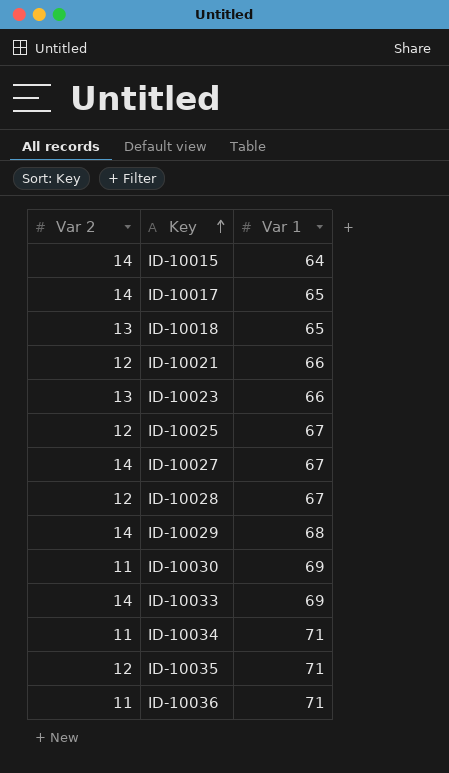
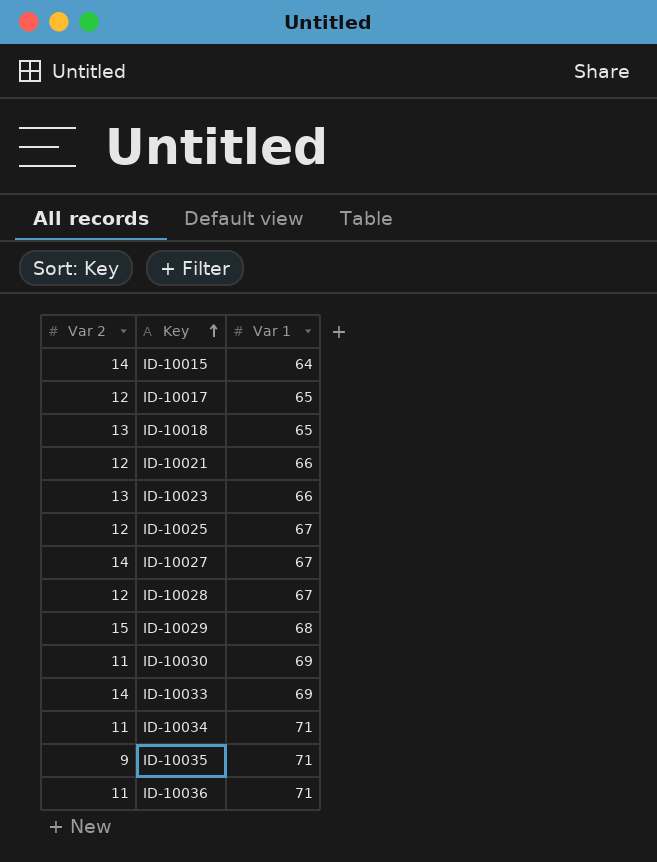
ID-10017 | Var 2: 14 -> 12
ID-10029 | Var 2: 14 -> 15
ID-10035 | Var 2: 12 -> 9

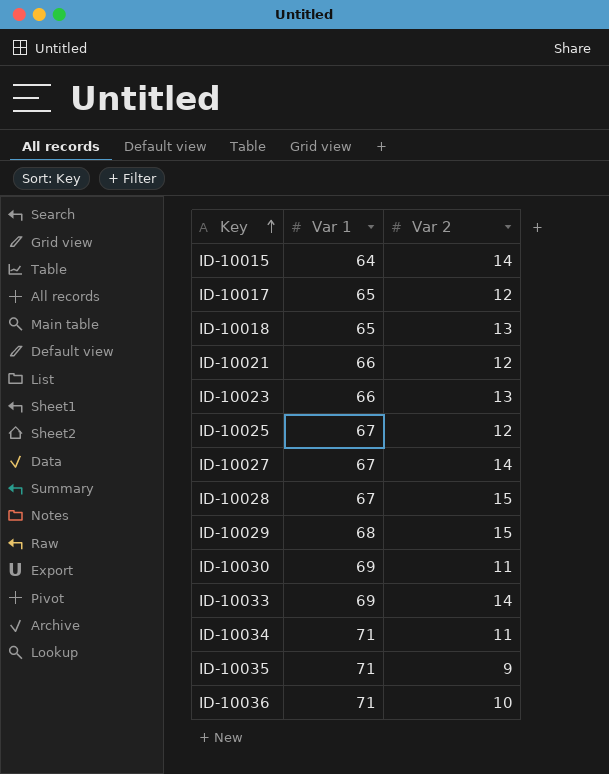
column Var 2 | position: 1 -> 3
ID-10028 | Var 2: 12 -> 15
ID-10036 | Var 2: 11 -> 10

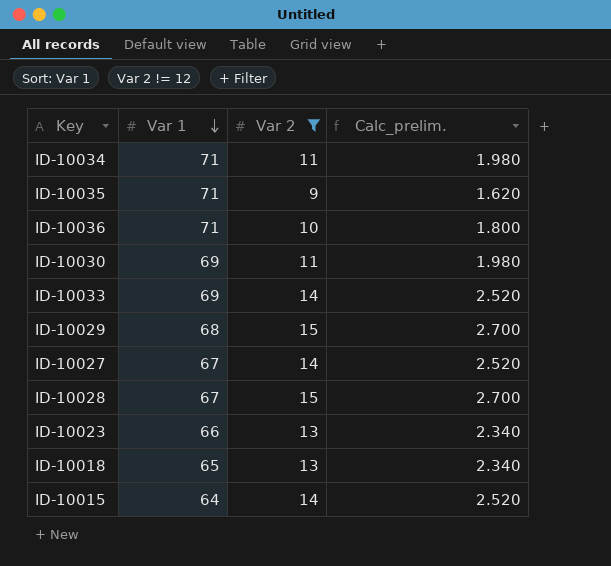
filter: none -> Var 2 != 12
row order: Key ascending -> Var 1 descending
column Calc_prelim. | formula: none -> [Var 2] * 0.18

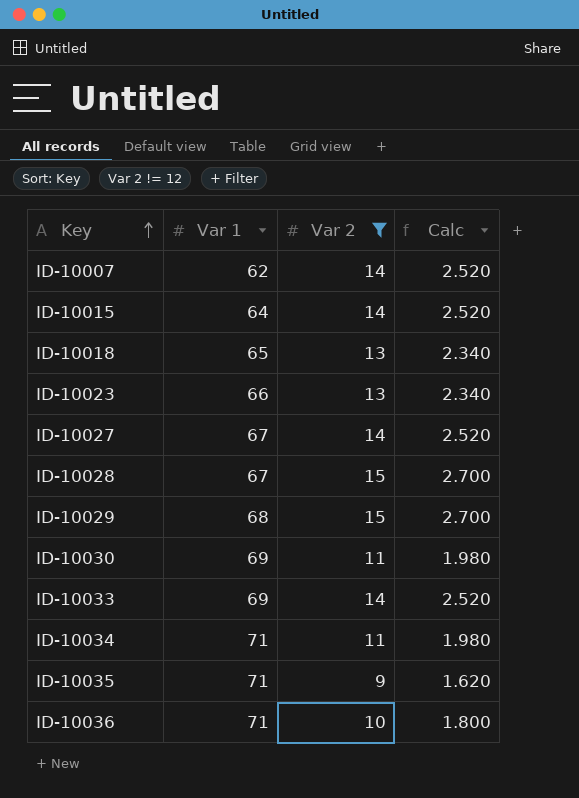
row order: Var 1 descending -> Key ascending
column name: Calc_prelim. -> Calc
row ID-10007: none -> 62 | 14 | 2.520

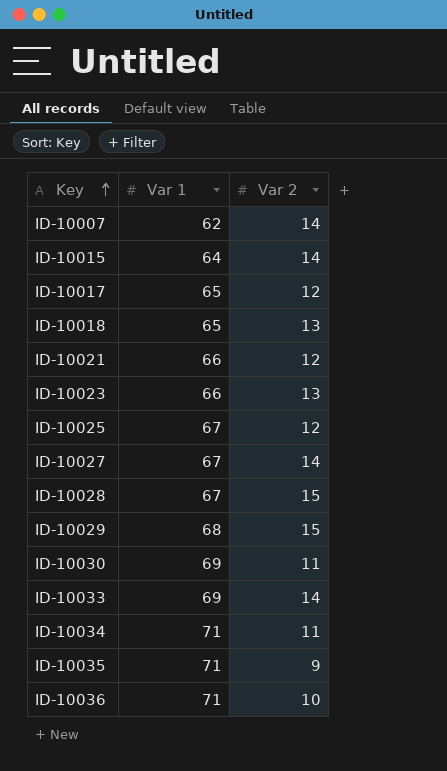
filter: Var 2 != 12 -> none
column Calc | formula: [Var 2] * 0.18 -> none

